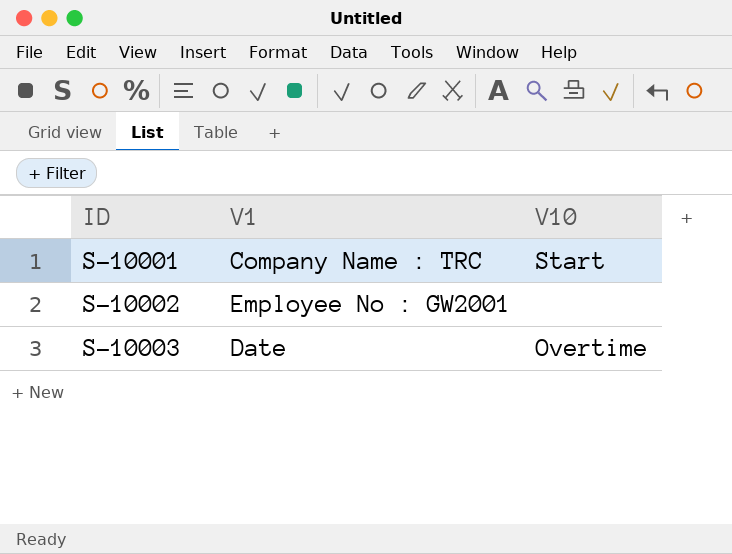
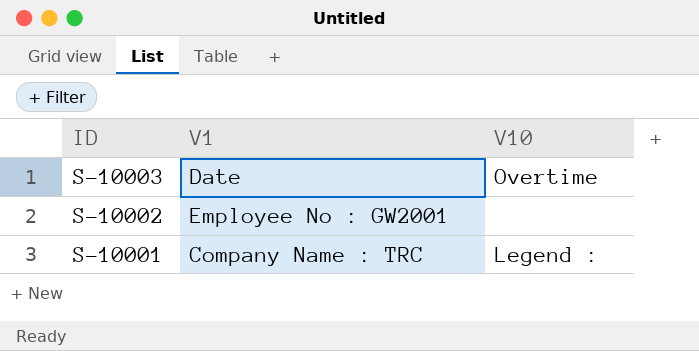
row order: ID ascending -> ID descending
S-10001 | V10: Start -> Legend :

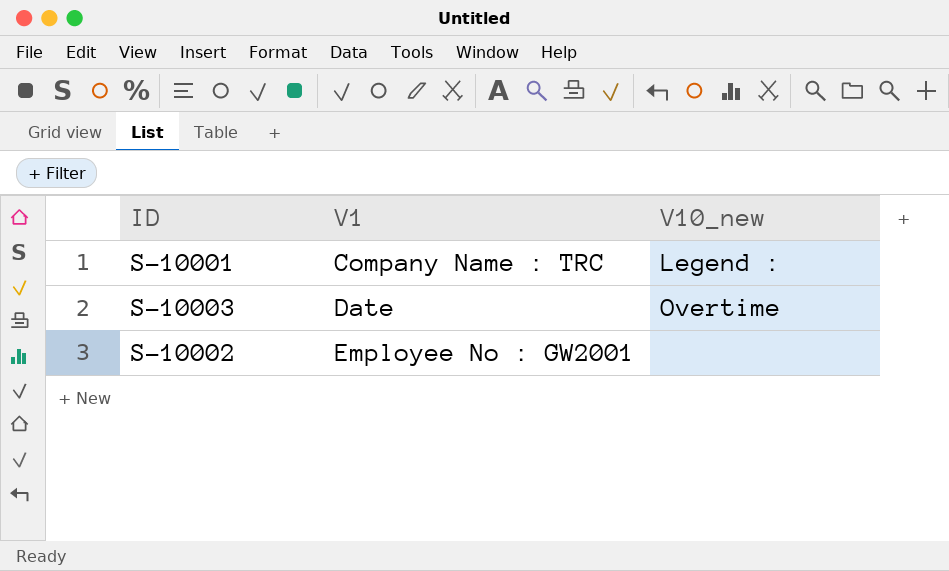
row order: ID descending -> V1 ascending
column name: V10 -> V10_new

